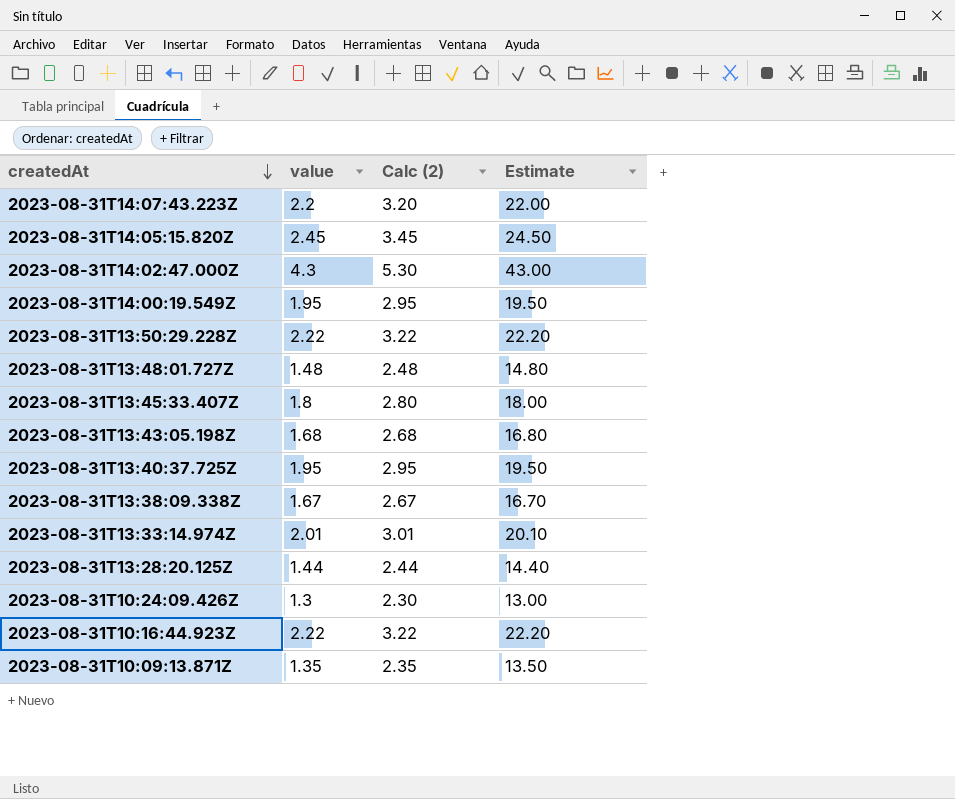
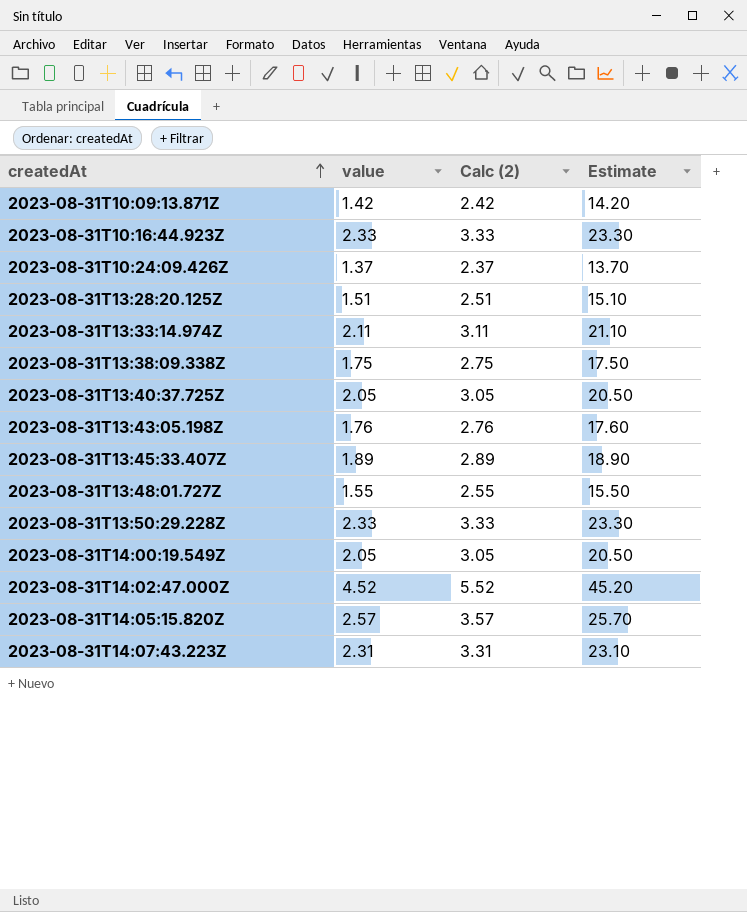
row order: createdAt descending -> createdAt ascending
2023-08-31T10:09:13.871Z | value: 1.35 -> 1.42
2023-08-31T10:09:13.871Z | Calc (2): 2.35 -> 2.42
2023-08-31T10:09:13.871Z | Estimate: 13.50 -> 14.20
2023-08-31T10:16:44.923Z | value: 2.22 -> 2.33
2023-08-31T10:16:44.923Z | Calc (2): 3.22 -> 3.33
2023-08-31T10:16:44.923Z | Estimate: 22.20 -> 23.30
2023-08-31T10:24:09.426Z | value: 1.3 -> 1.37
2023-08-31T10:24:09.426Z | Calc (2): 2.30 -> 2.37
2023-08-31T10:24:09.426Z | Estimate: 13.00 -> 13.70
2023-08-31T13:28:20.125Z | value: 1.44 -> 1.51
2023-08-31T13:28:20.125Z | Calc (2): 2.44 -> 2.51
2023-08-31T13:28:20.125Z | Estimate: 14.40 -> 15.10
2023-08-31T13:33:14.974Z | value: 2.01 -> 2.11
2023-08-31T13:33:14.974Z | Calc (2): 3.01 -> 3.11
2023-08-31T13:33:14.974Z | Estimate: 20.10 -> 21.10
2023-08-31T13:38:09.338Z | value: 1.67 -> 1.75
2023-08-31T13:38:09.338Z | Calc (2): 2.67 -> 2.75
2023-08-31T13:38:09.338Z | Estimate: 16.70 -> 17.50
2023-08-31T13:40:37.725Z | value: 1.95 -> 2.05
2023-08-31T13:40:37.725Z | Calc (2): 2.95 -> 3.05
2023-08-31T13:40:37.725Z | Estimate: 19.50 -> 20.50
2023-08-31T13:43:05.198Z | value: 1.68 -> 1.76
2023-08-31T13:43:05.198Z | Calc (2): 2.68 -> 2.76
2023-08-31T13:43:05.198Z | Estimate: 16.80 -> 17.60
2023-08-31T13:45:33.407Z | value: 1.8 -> 1.89
2023-08-31T13:45:33.407Z | Calc (2): 2.80 -> 2.89
2023-08-31T13:45:33.407Z | Estimate: 18.00 -> 18.90
2023-08-31T13:48:01.727Z | value: 1.48 -> 1.55
2023-08-31T13:48:01.727Z | Calc (2): 2.48 -> 2.55
2023-08-31T13:48:01.727Z | Estimate: 14.80 -> 15.50
2023-08-31T13:50:29.228Z | value: 2.22 -> 2.33
2023-08-31T13:50:29.228Z | Calc (2): 3.22 -> 3.33
2023-08-31T13:50:29.228Z | Estimate: 22.20 -> 23.30
2023-08-31T14:00:19.549Z | value: 1.95 -> 2.05
2023-08-31T14:00:19.549Z | Calc (2): 2.95 -> 3.05
2023-08-31T14:00:19.549Z | Estimate: 19.50 -> 20.50
2023-08-31T14:02:47.000Z | value: 4.3 -> 4.52
2023-08-31T14:02:47.000Z | Calc (2): 5.30 -> 5.52
2023-08-31T14:02:47.000Z | Estimate: 43.00 -> 45.20
2023-08-31T14:05:15.820Z | value: 2.45 -> 2.57
2023-08-31T14:05:15.820Z | Calc (2): 3.45 -> 3.57
2023-08-31T14:05:15.820Z | Estimate: 24.50 -> 25.70
2023-08-31T14:07:43.223Z | value: 2.2 -> 2.31
2023-08-31T14:07:43.223Z | Calc (2): 3.20 -> 3.31
2023-08-31T14:07:43.223Z | Estimate: 22.00 -> 23.10

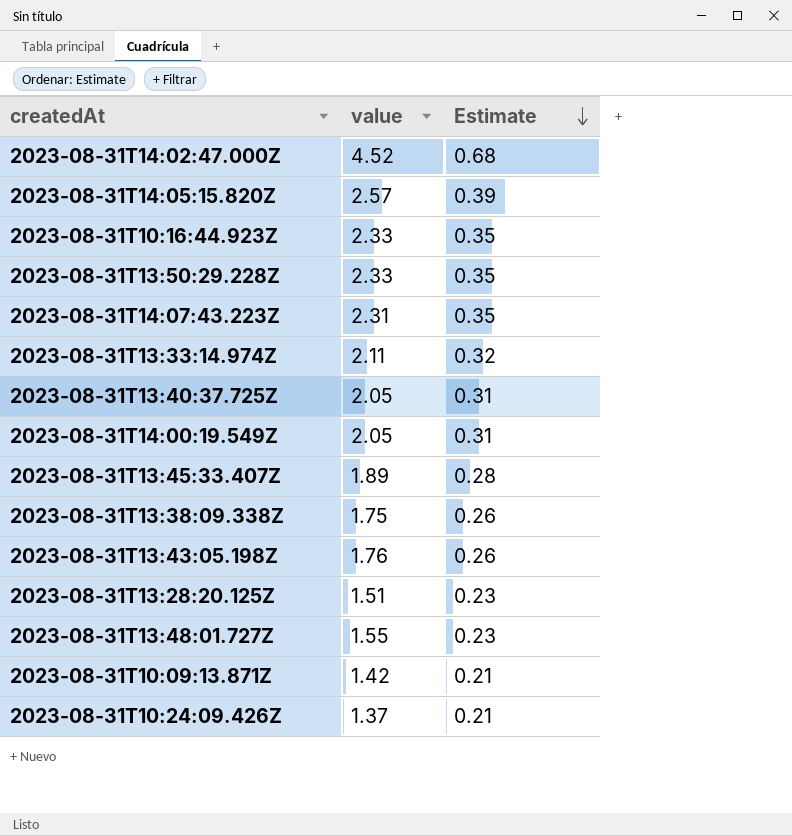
row order: createdAt ascending -> Estimate descending
column Calc (2) | formula: [value] + 1 -> none
column Estimate | formula: [value] * 10 -> [value] * 0.15

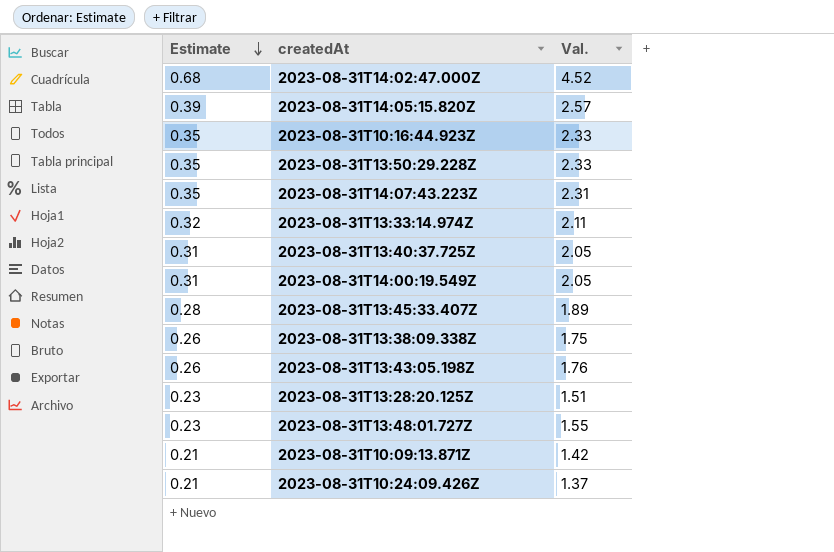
column Estimate | position: 3 -> 1
column name: value -> Val.

